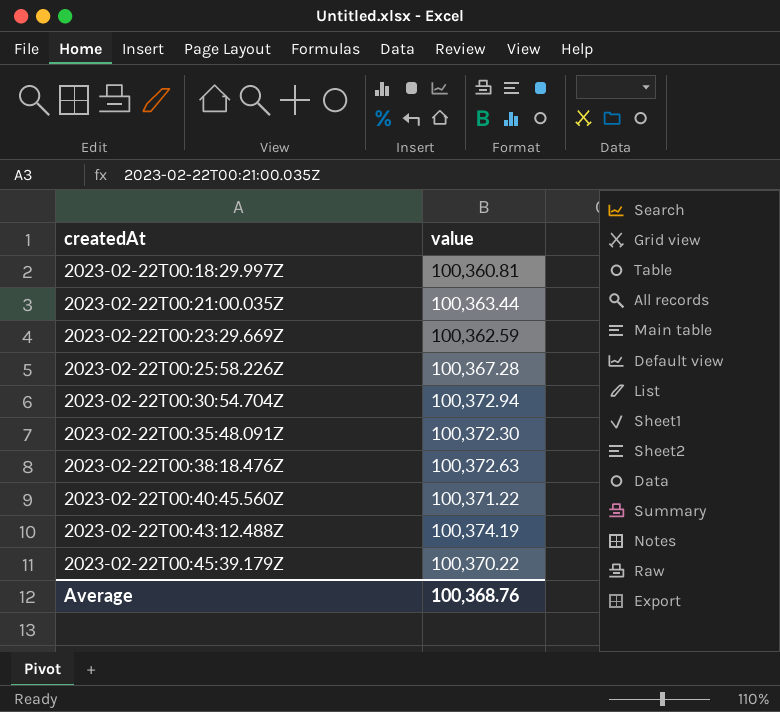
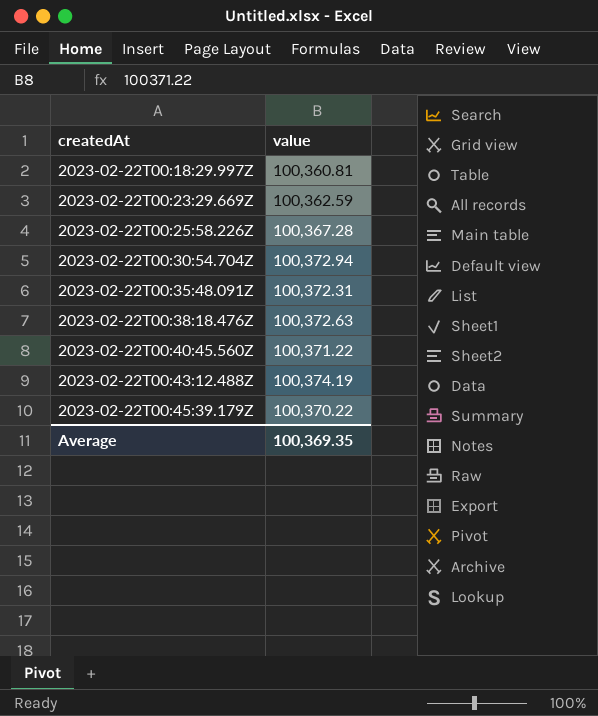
row 2023-02-22T00:21:00.035Z: 100,363.44 -> none
2023-02-22T00:35:48.091Z | value: 100,372.30 -> 100,372.31
Average | value: 100,368.76 -> 100,369.35

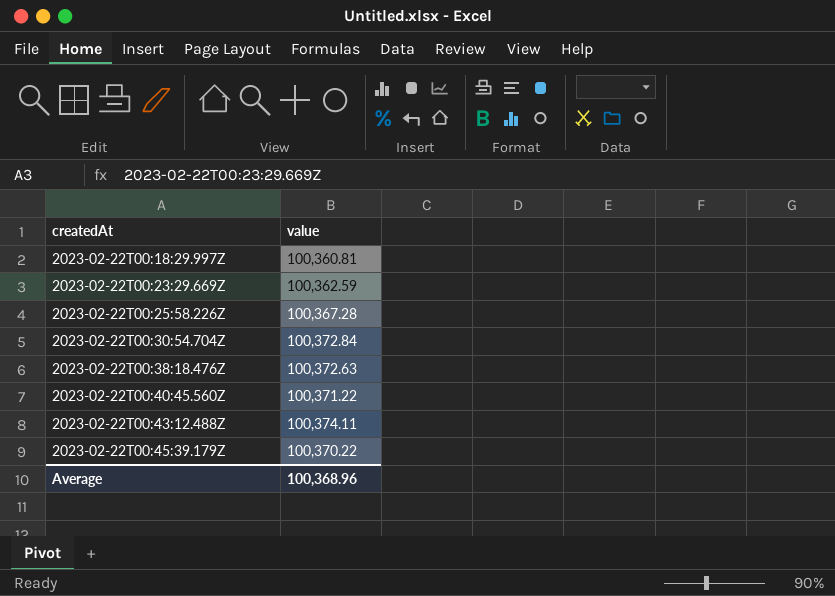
row 2023-02-22T00:35:48.091Z: 100,372.31 -> none
2023-02-22T00:30:54.704Z | value: 100,372.94 -> 100,372.84
2023-02-22T00:43:12.488Z | value: 100,374.19 -> 100,374.11
Average | value: 100,369.35 -> 100,368.96

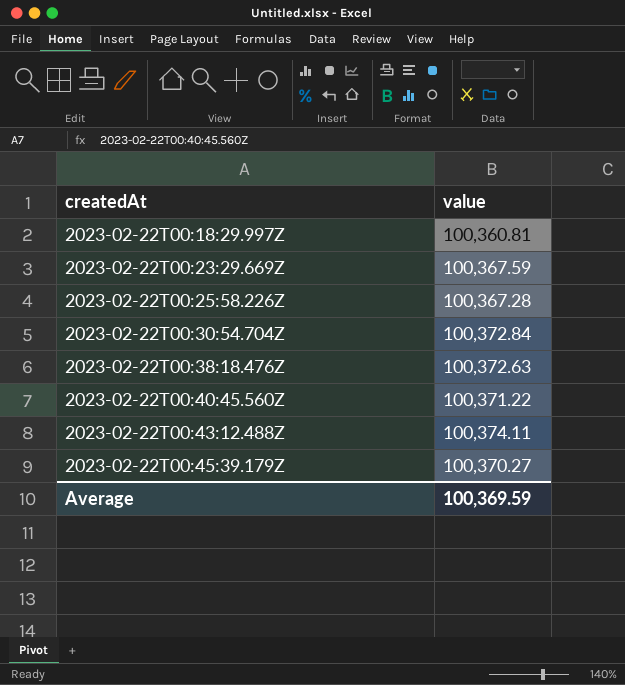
2023-02-22T00:23:29.669Z | value: 100,362.59 -> 100,367.59
2023-02-22T00:45:39.179Z | value: 100,370.22 -> 100,370.27
Average | value: 100,368.96 -> 100,369.59

